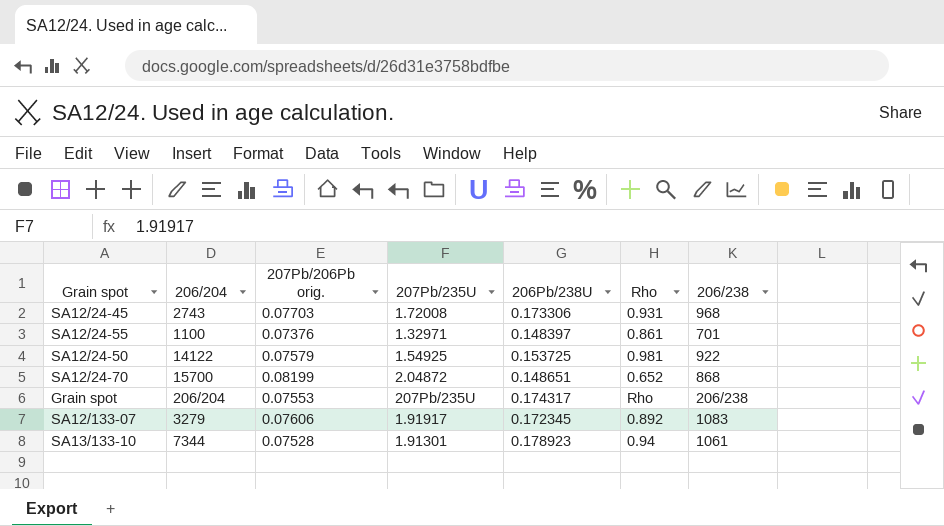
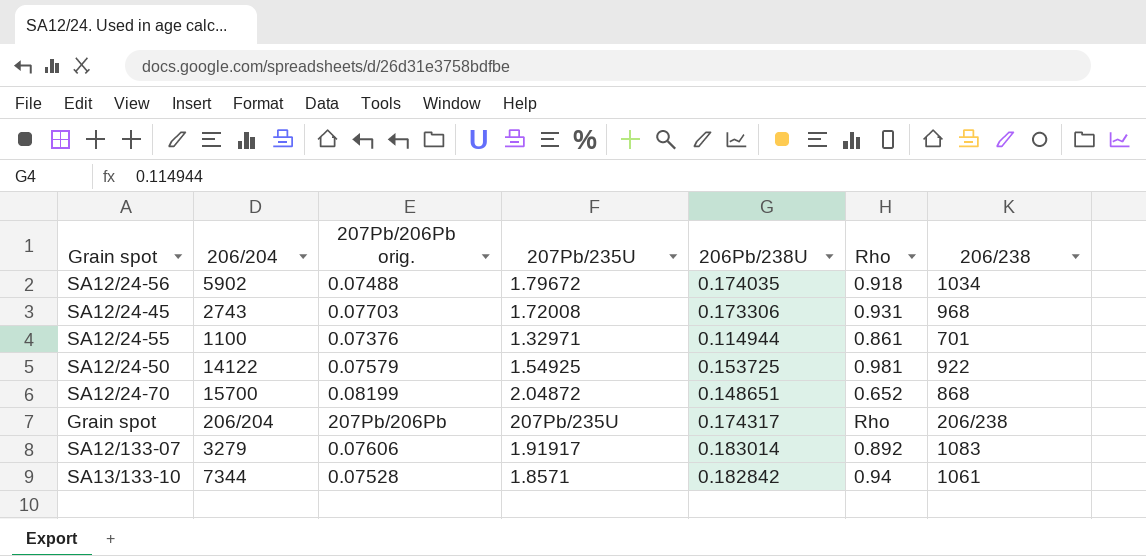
row SA12/24-56: none -> 5902 | 0.07488 | 1.79672 | 0.174035 | 0.918 | 1034
SA12/24-55 | 206Pb/238U: 0.148397 -> 0.114944
Grain spot | 207Pb/206Pb orig.: 0.07553 -> 207Pb/206Pb
SA12/133-07 | 206Pb/238U: 0.172345 -> 0.183014
SA13/133-10 | 207Pb/235U: 1.91301 -> 1.8571
SA13/133-10 | 206Pb/238U: 0.178923 -> 0.182842

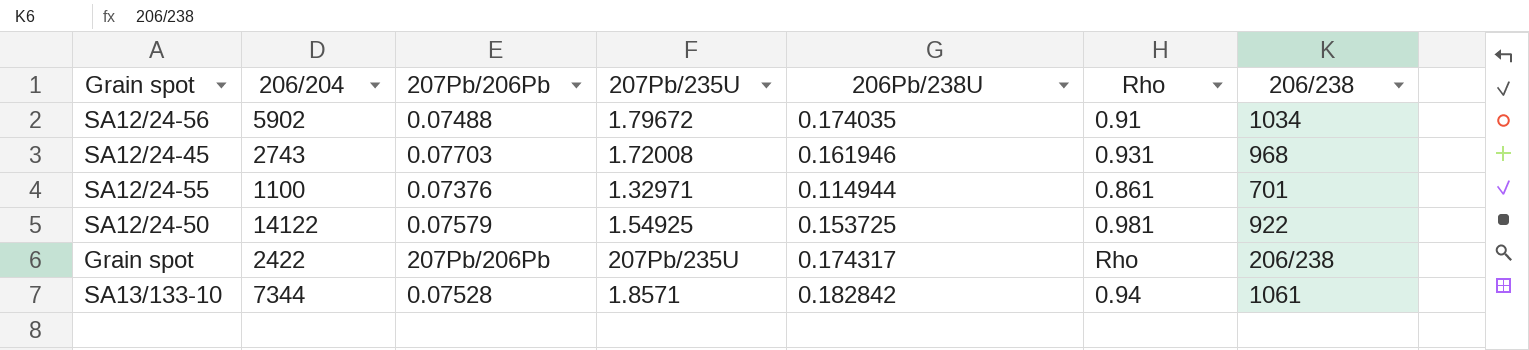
column name: 207Pb/206Pb orig. -> 207Pb/206Pb
row SA12/24-70: 15700 | 0.08199 | 2.04872 | 0.148651 | 0.652 | 868 -> none
row SA12/133-07: 3279 | 0.07606 | 1.91917 | 0.183014 | 0.892 | 1083 -> none
SA12/24-56 | Rho: 0.918 -> 0.91
SA12/24-45 | 206Pb/238U: 0.173306 -> 0.161946
Grain spot | 206/204: 206/204 -> 2422

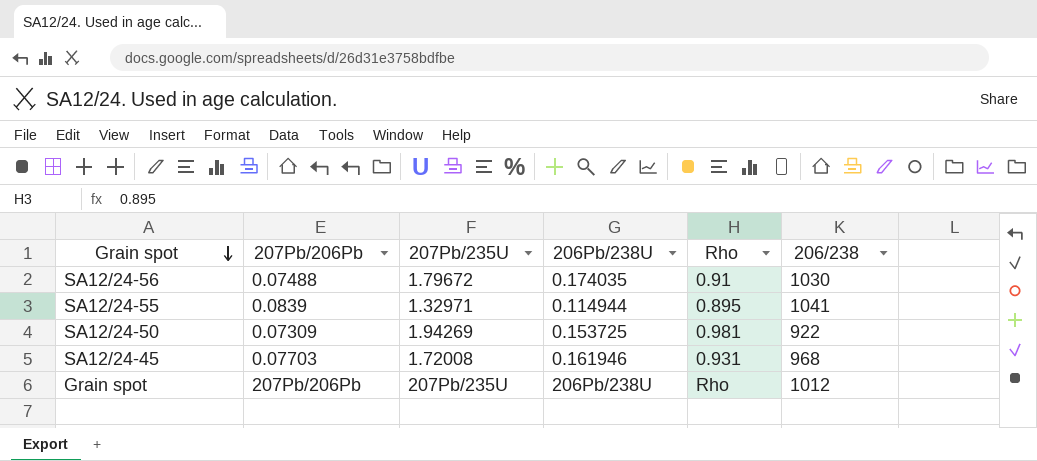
row order: none -> Grain spot descending
column 206/204 | position: 2 -> none
row SA13/133-10: 7344 | 0.07528 | 1.8571 | 0.182842 | 0.94 | 1061 -> none
SA12/24-56 | 206/238: 1034 -> 1030
SA12/24-55 | 207Pb/206Pb: 0.07376 -> 0.0839
SA12/24-55 | Rho: 0.861 -> 0.895
SA12/24-55 | 206/238: 701 -> 1041
SA12/24-50 | 207Pb/206Pb: 0.07579 -> 0.07309
SA12/24-50 | 207Pb/235U: 1.54925 -> 1.94269
Grain spot | 206Pb/238U: 0.174317 -> 206Pb/238U
Grain spot | 206/238: 206/238 -> 1012

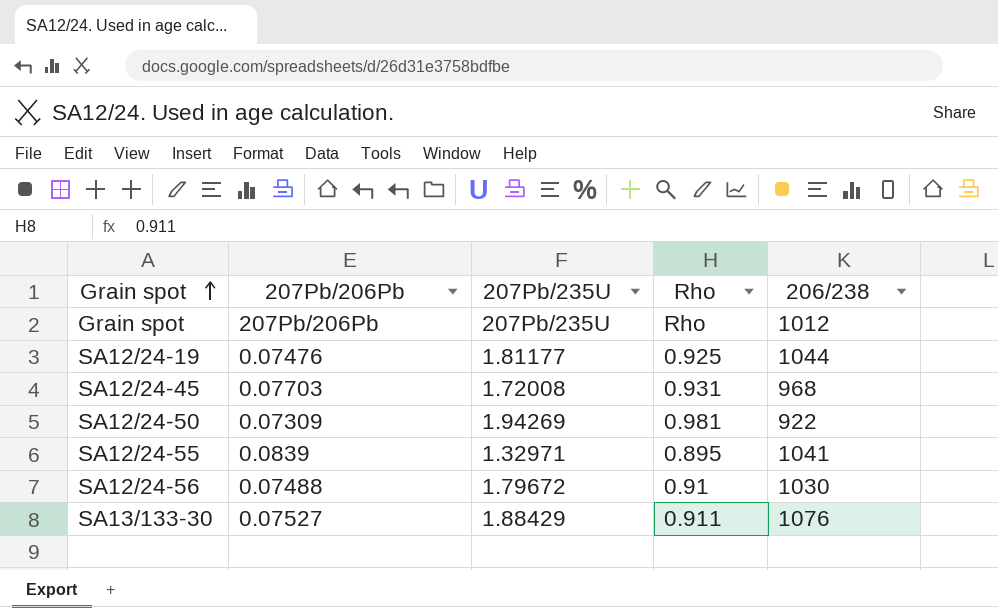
row order: Grain spot descending -> Grain spot ascending
column 206Pb/238U | position: 4 -> none
row SA12/24-19: none -> 0.07476 | 1.81177 | 0.925 | 1044
row SA13/133-30: none -> 0.07527 | 1.88429 | 0.911 | 1076

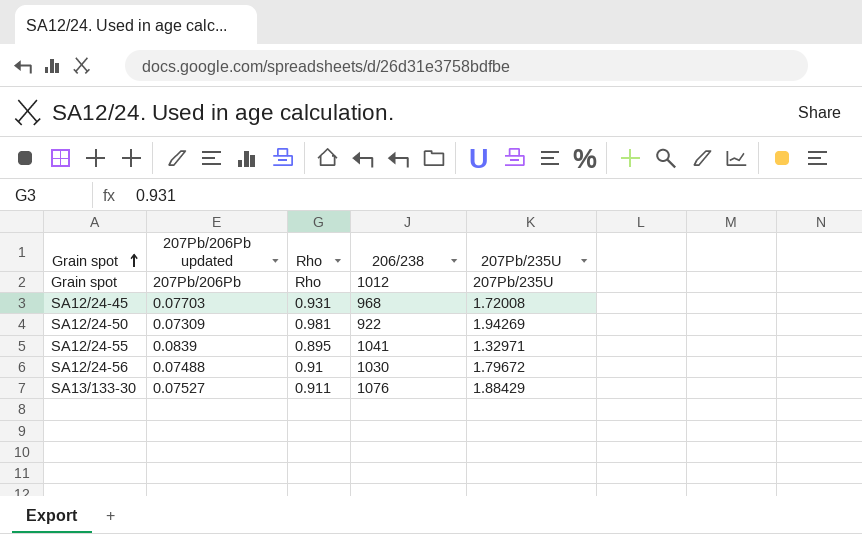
column name: 207Pb/206Pb -> 207Pb/206Pb updated
column 207Pb/235U | position: 3 -> 5
row SA12/24-19: 0.07476 | 1.81177 | 0.925 | 1044 -> none

